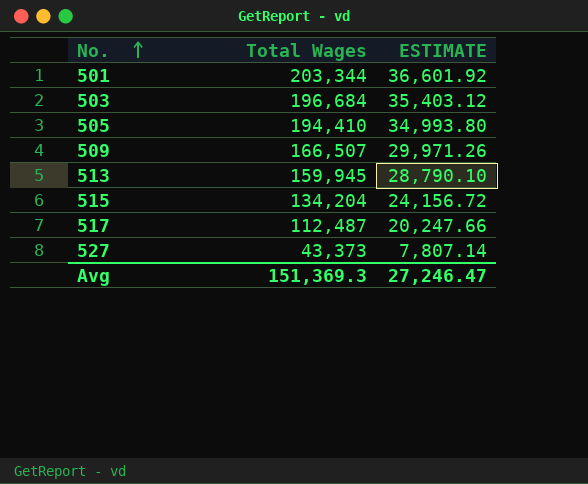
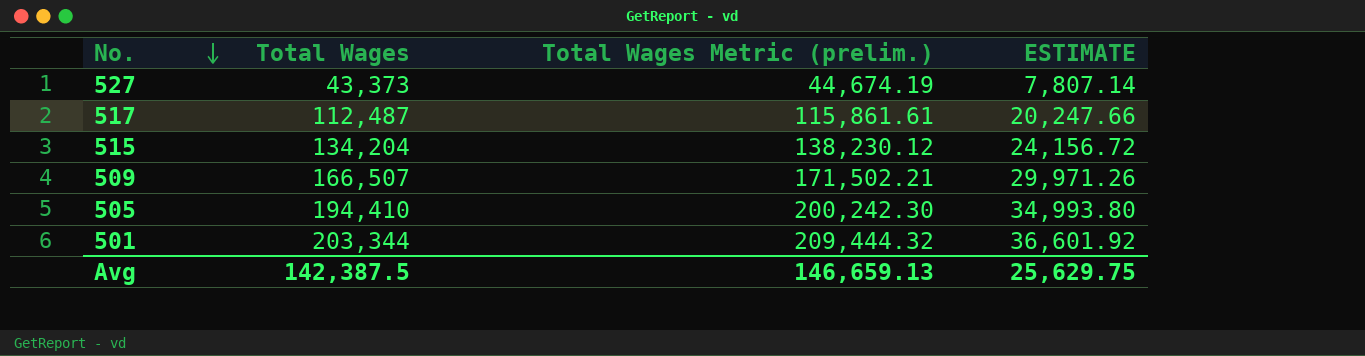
row order: No. ascending -> No. descending
column Total Wages Metric (prelim.) | formula: none -> [Total Wages] * 1.03
row 503: 196,684 | 35,403.12 -> none
row 513: 159,945 | 28,790.10 -> none
Avg | Total Wages: 151,369.3 -> 142,387.5
Avg | ESTIMATE: 27,246.47 -> 25,629.75

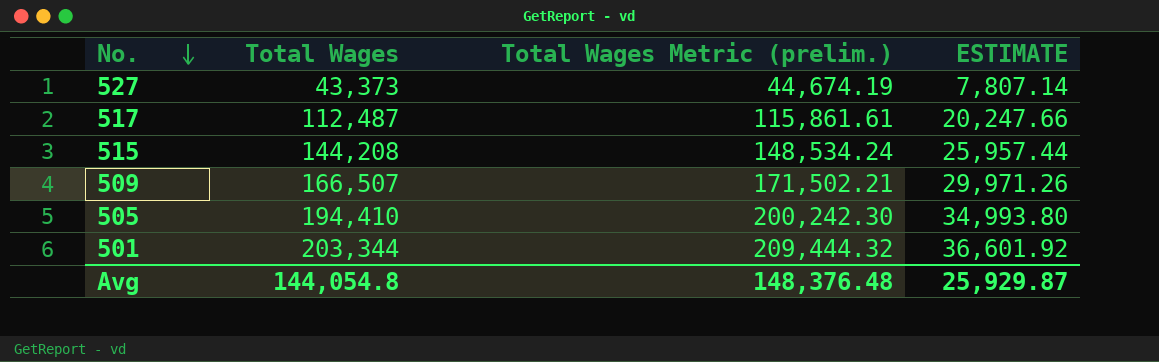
515 | Total Wages: 134,204 -> 144,208
515 | Total Wages Metric (prelim.): 138,230.12 -> 148,534.24
515 | ESTIMATE: 24,156.72 -> 25,957.44
Avg | Total Wages: 142,387.5 -> 144,054.8
Avg | Total Wages Metric (prelim.): 146,659.13 -> 148,376.48
Avg | ESTIMATE: 25,629.75 -> 25,929.87

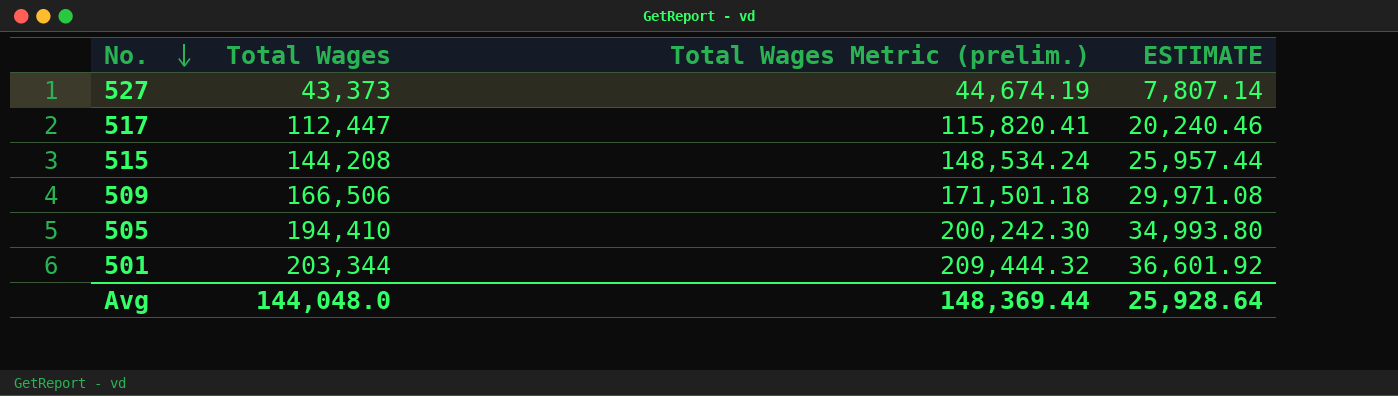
517 | Total Wages: 112,487 -> 112,447
517 | Total Wages Metric (prelim.): 115,861.61 -> 115,820.41
517 | ESTIMATE: 20,247.66 -> 20,240.46
509 | Total Wages: 166,507 -> 166,506
509 | Total Wages Metric (prelim.): 171,502.21 -> 171,501.18
509 | ESTIMATE: 29,971.26 -> 29,971.08
Avg | Total Wages: 144,054.8 -> 144,048.0
Avg | Total Wages Metric (prelim.): 148,376.48 -> 148,369.44
Avg | ESTIMATE: 25,929.87 -> 25,928.64

